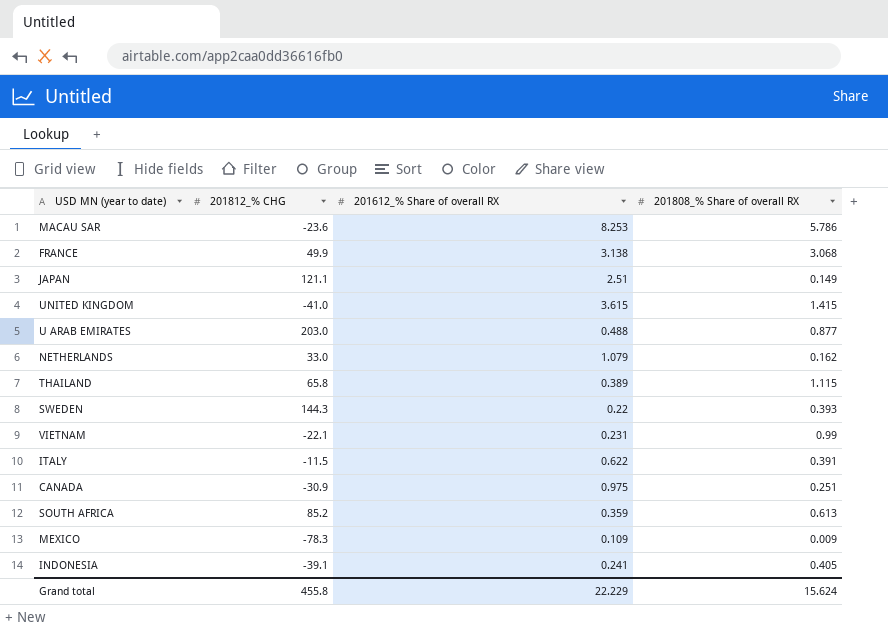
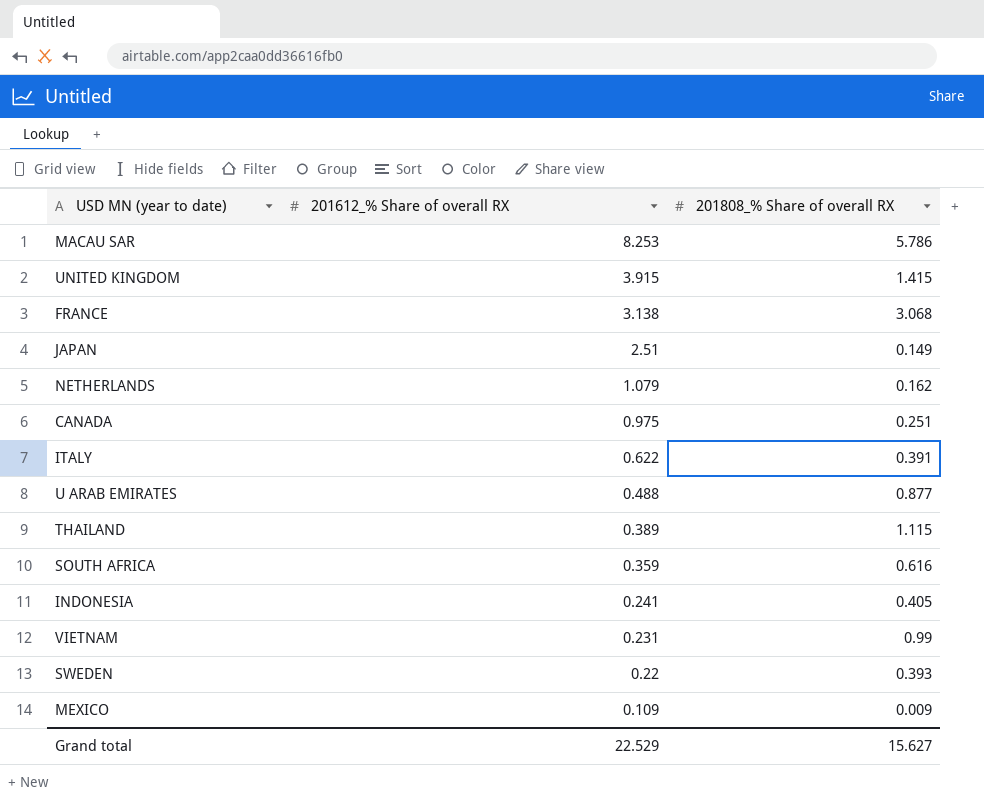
row order: none -> 201612_% Share of overall RX descending
column 201812_% CHG | position: 2 -> none
UNITED KINGDOM | 201612_% Share of overall RX: 3.615 -> 3.915
SOUTH AFRICA | 201808_% Share of overall RX: 0.613 -> 0.616
Grand total | 201612_% Share of overall RX: 22.229 -> 22.529
Grand total | 201808_% Share of overall RX: 15.624 -> 15.627

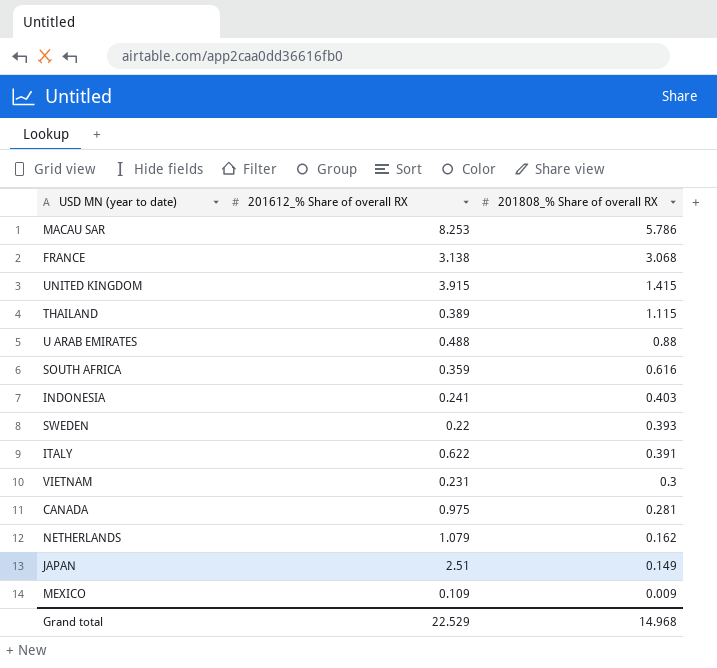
row order: 201612_% Share of overall RX descending -> 201808_% Share of overall RX descending
U ARAB EMIRATES | 201808_% Share of overall RX: 0.877 -> 0.88
INDONESIA | 201808_% Share of overall RX: 0.405 -> 0.403
VIETNAM | 201808_% Share of overall RX: 0.99 -> 0.3
CANADA | 201808_% Share of overall RX: 0.251 -> 0.281
Grand total | 201808_% Share of overall RX: 15.627 -> 14.968

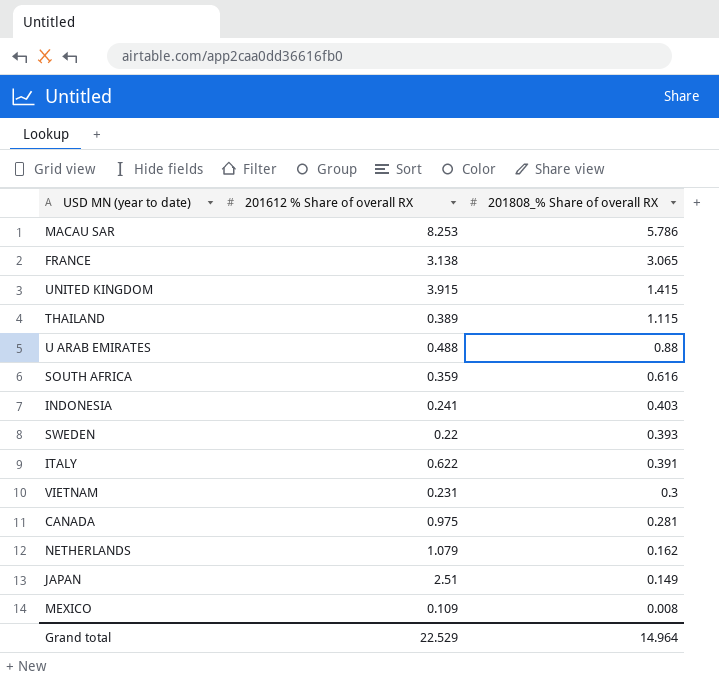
column name: 201612_% Share of overall RX -> 201612 % Share of overall RX
FRANCE | 201808_% Share of overall RX: 3.068 -> 3.065
MEXICO | 201808_% Share of overall RX: 0.009 -> 0.008
Grand total | 201808_% Share of overall RX: 14.968 -> 14.964

